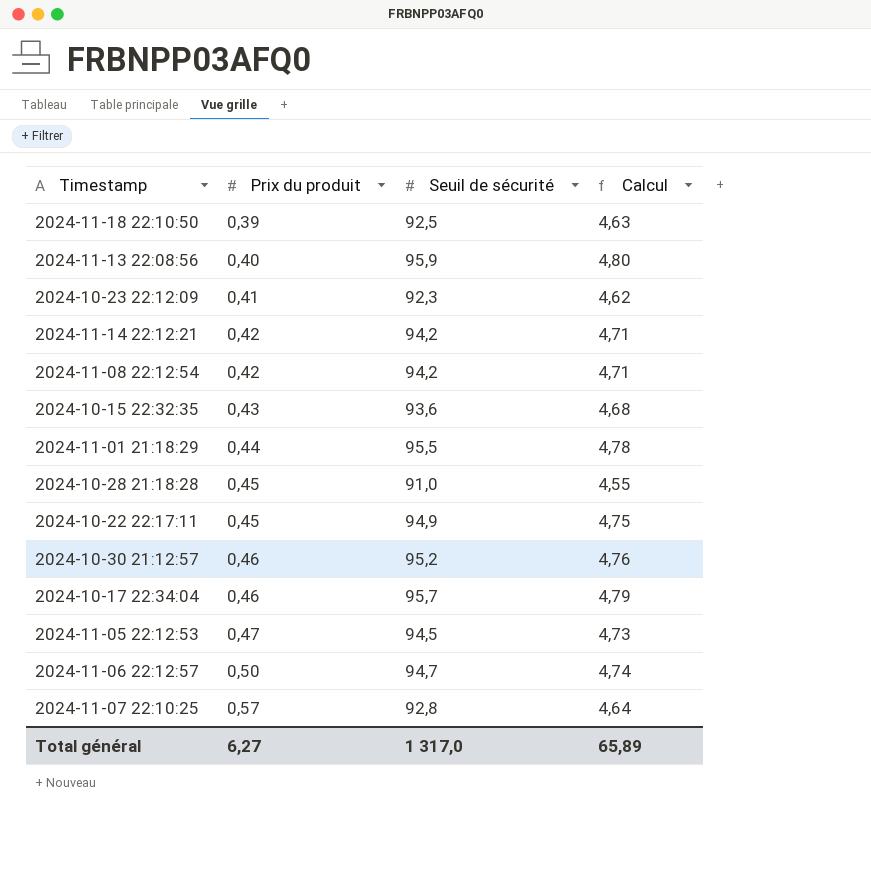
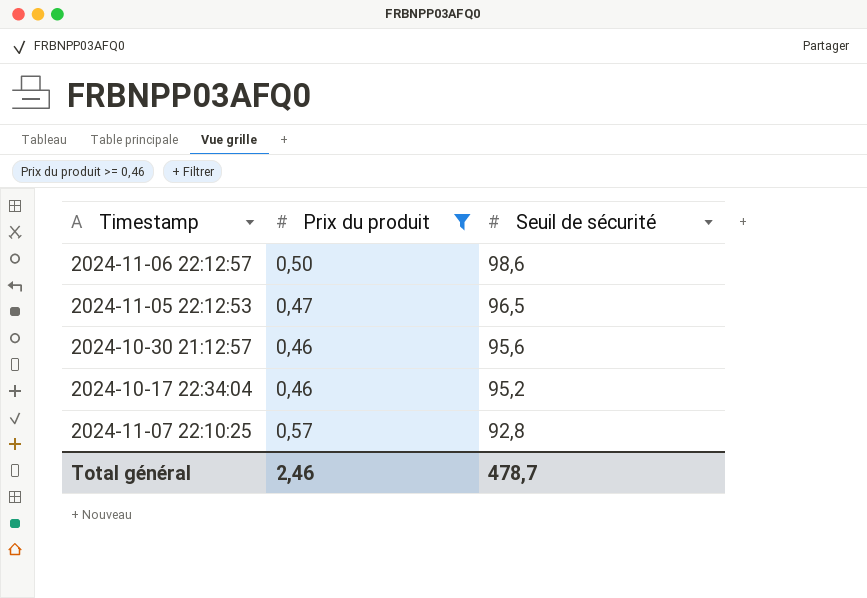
filter: none -> Prix du produit >= 0,46
row order: Prix du produit ascending -> Seuil de sécurité descending
column Calcul | formula: [Seuil de sécurité] * 0,05 -> none
2024-11-06 22:12:57 | Seuil de sécurité: 94,7 -> 98,6
2024-11-05 22:12:53 | Seuil de sécurité: 94,5 -> 96,5
2024-10-30 21:12:57 | Seuil de sécurité: 95,2 -> 95,6
2024-10-17 22:34:04 | Seuil de sécurité: 95,7 -> 95,2
Total général | Prix du produit: 6,27 -> 2,46
Total général | Seuil de sécurité: 1 317,0 -> 478,7

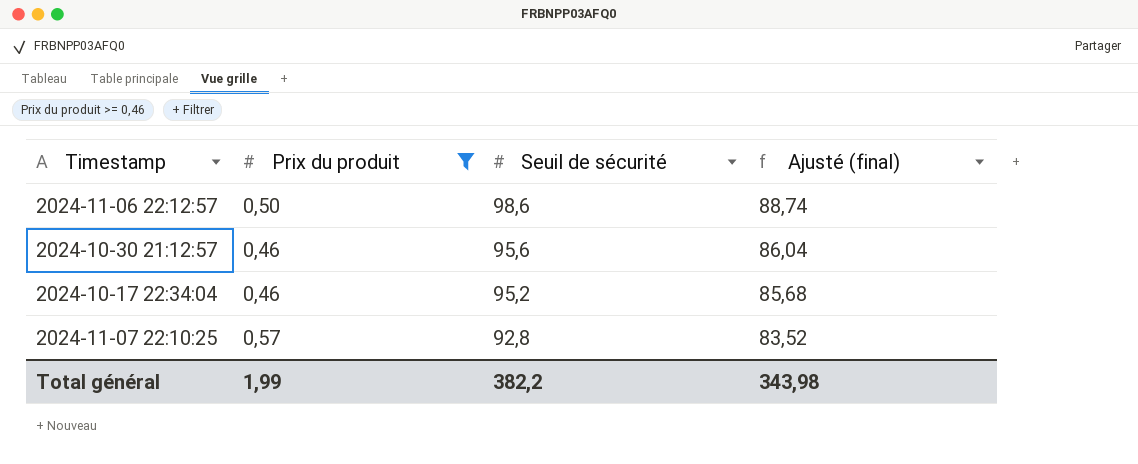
column Ajusté (final) | formula: none -> [Seuil de sécurité] * 0,9
row 2024-11-05 22:12:53: 0,47 | 96,5 -> none
Total général | Prix du produit: 2,46 -> 1,99
Total général | Seuil de sécurité: 478,7 -> 382,2

